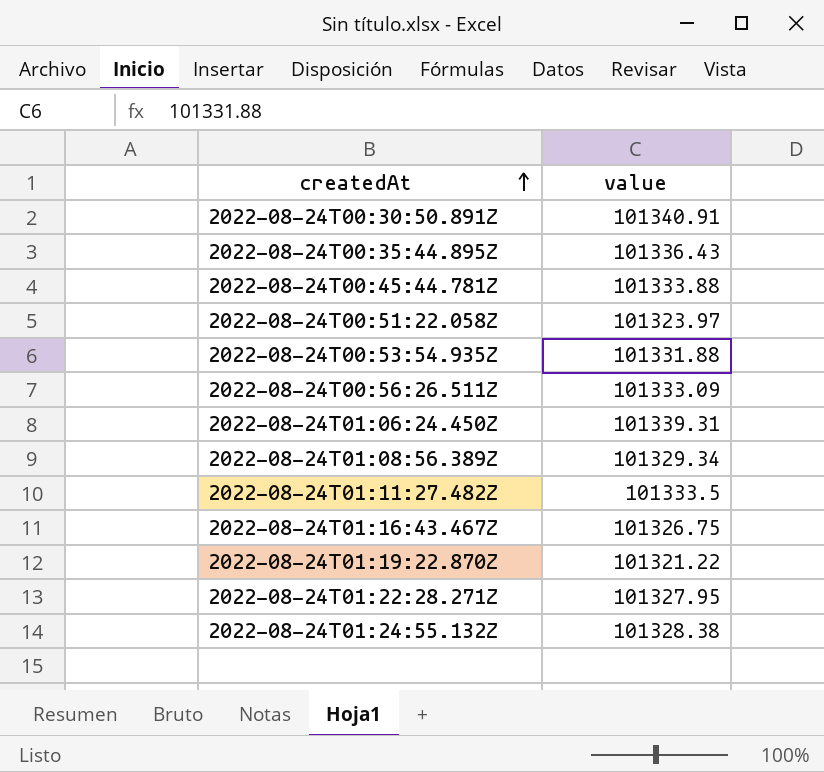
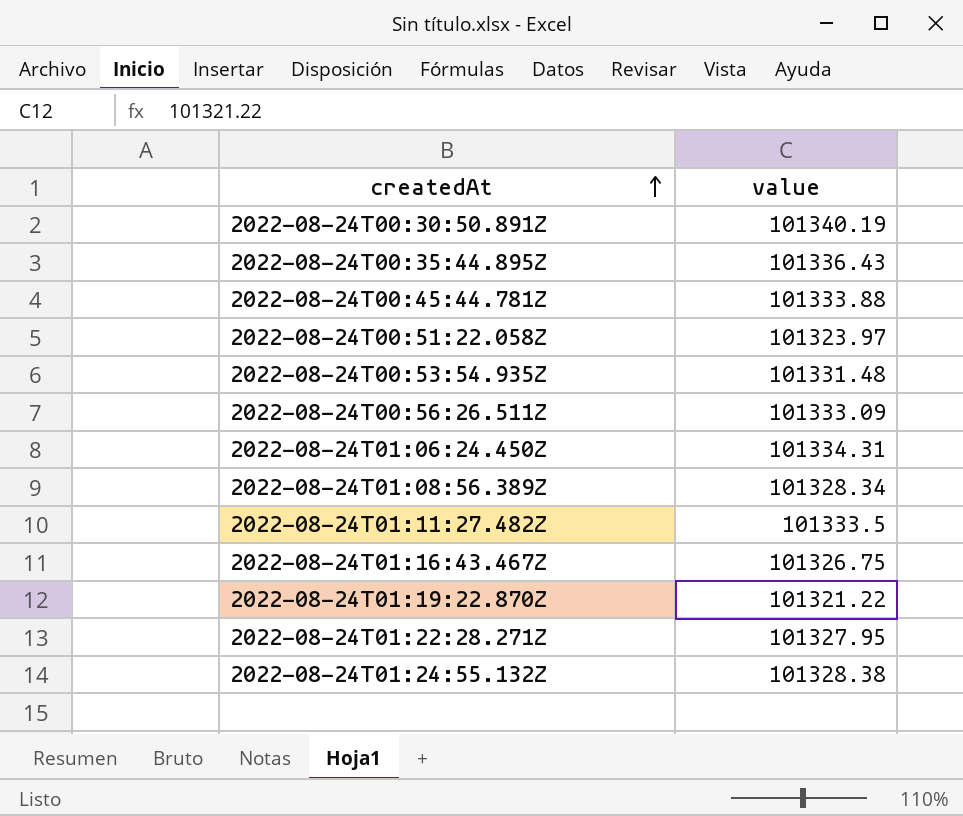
2022-08-24T00:30:50.891Z | value: 101340.91 -> 101340.19
2022-08-24T00:53:54.935Z | value: 101331.88 -> 101331.48
2022-08-24T01:06:24.450Z | value: 101339.31 -> 101334.31
2022-08-24T01:08:56.389Z | value: 101329.34 -> 101328.34

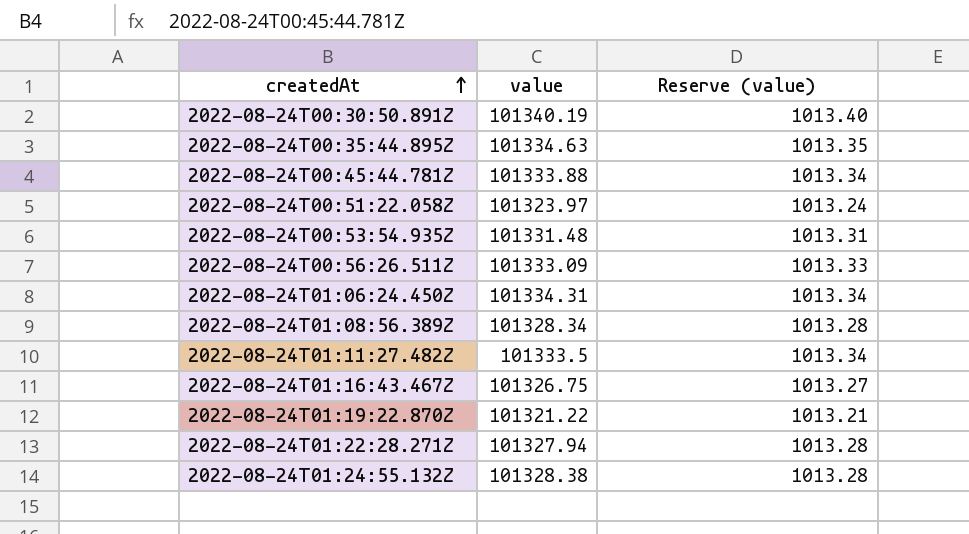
column Reserve (value) | formula: none -> [value] * 0.01
2022-08-24T00:35:44.895Z | value: 101336.43 -> 101334.63
2022-08-24T01:22:28.271Z | value: 101327.95 -> 101327.94

